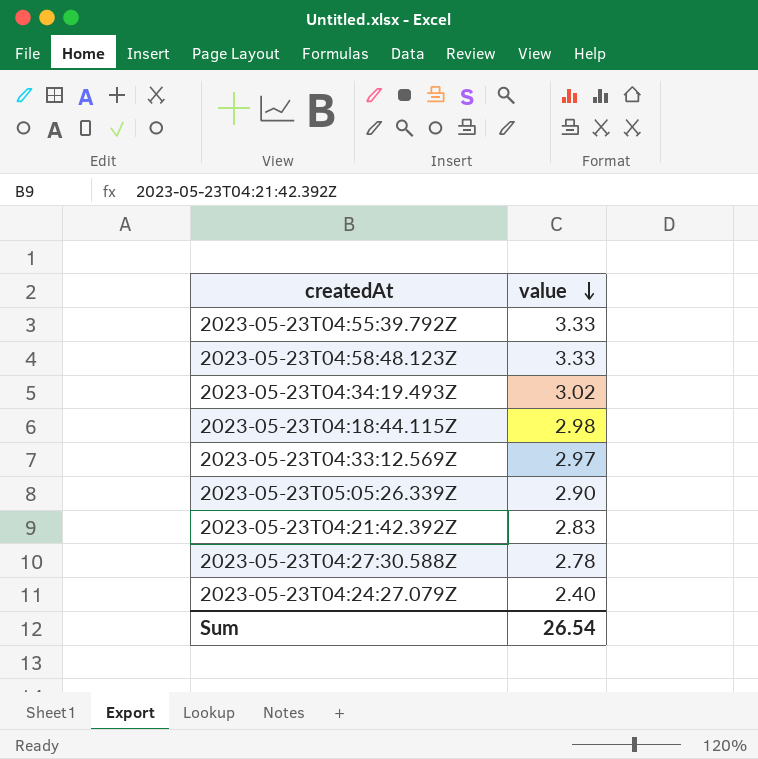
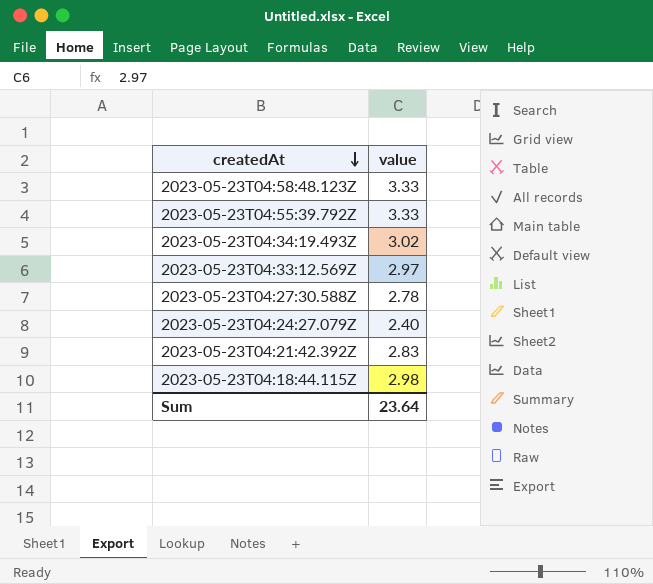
row order: value descending -> createdAt descending
row 2023-05-23T05:05:26.339Z: 2.90 -> none
Sum | value: 26.54 -> 23.64

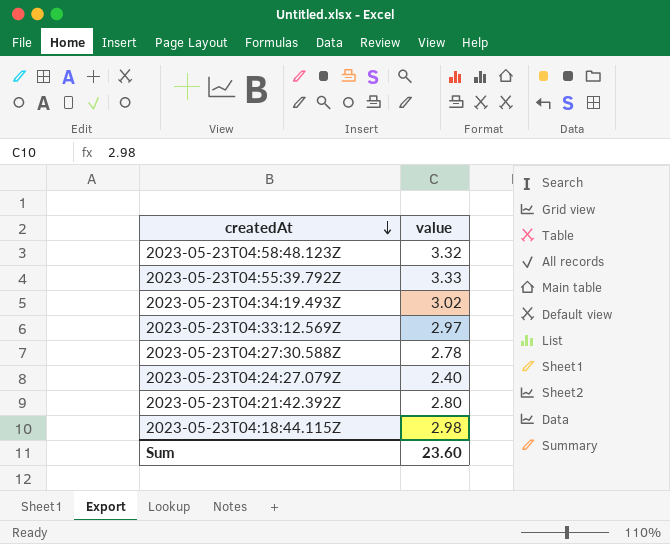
2023-05-23T04:58:48.123Z | value: 3.33 -> 3.32
2023-05-23T04:21:42.392Z | value: 2.83 -> 2.80
Sum | value: 23.64 -> 23.60

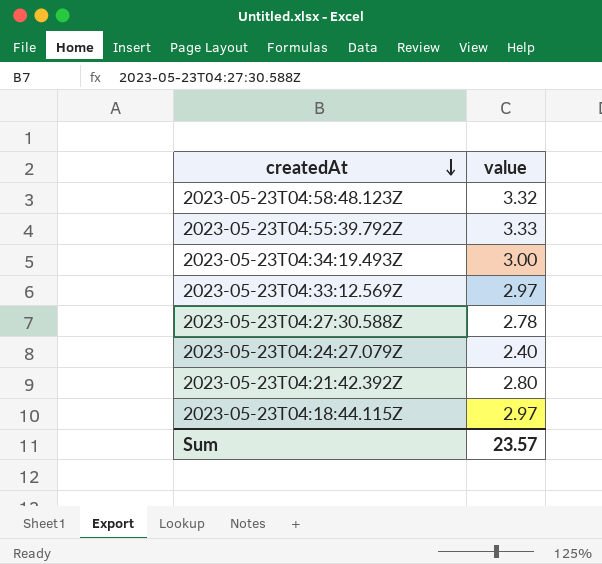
2023-05-23T04:34:19.493Z | value: 3.02 -> 3.00
2023-05-23T04:18:44.115Z | value: 2.98 -> 2.97
Sum | value: 23.60 -> 23.57

